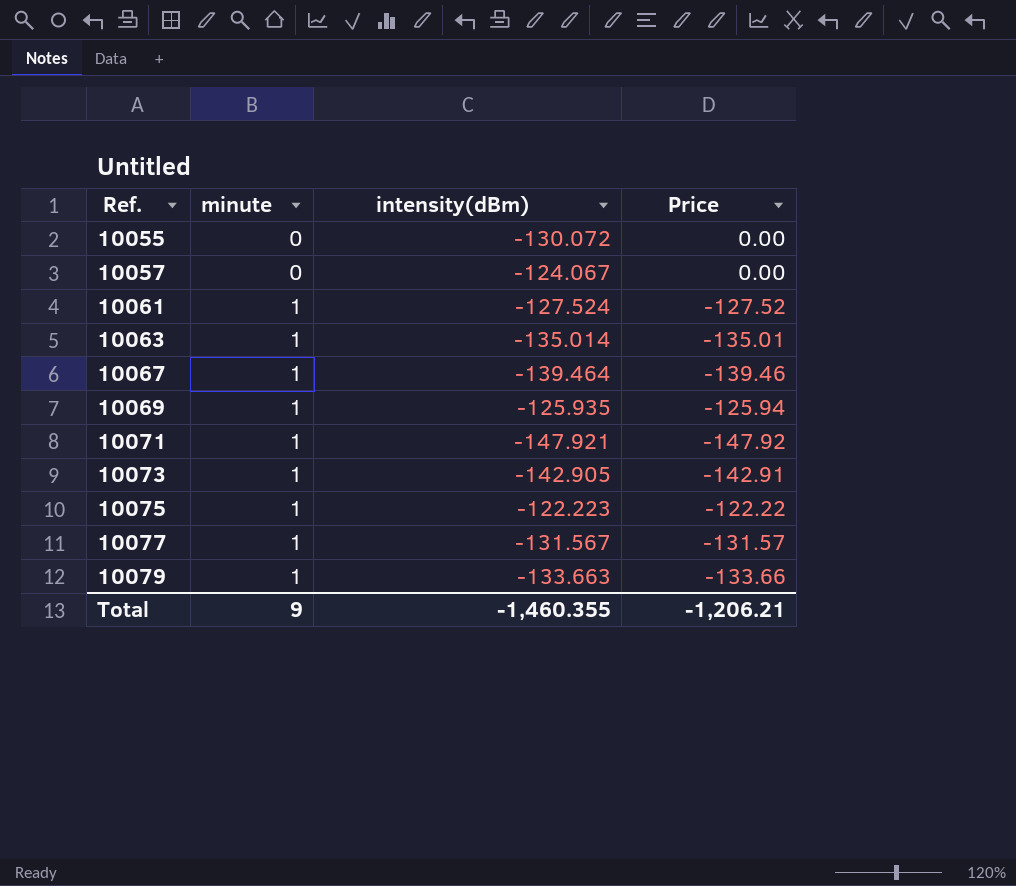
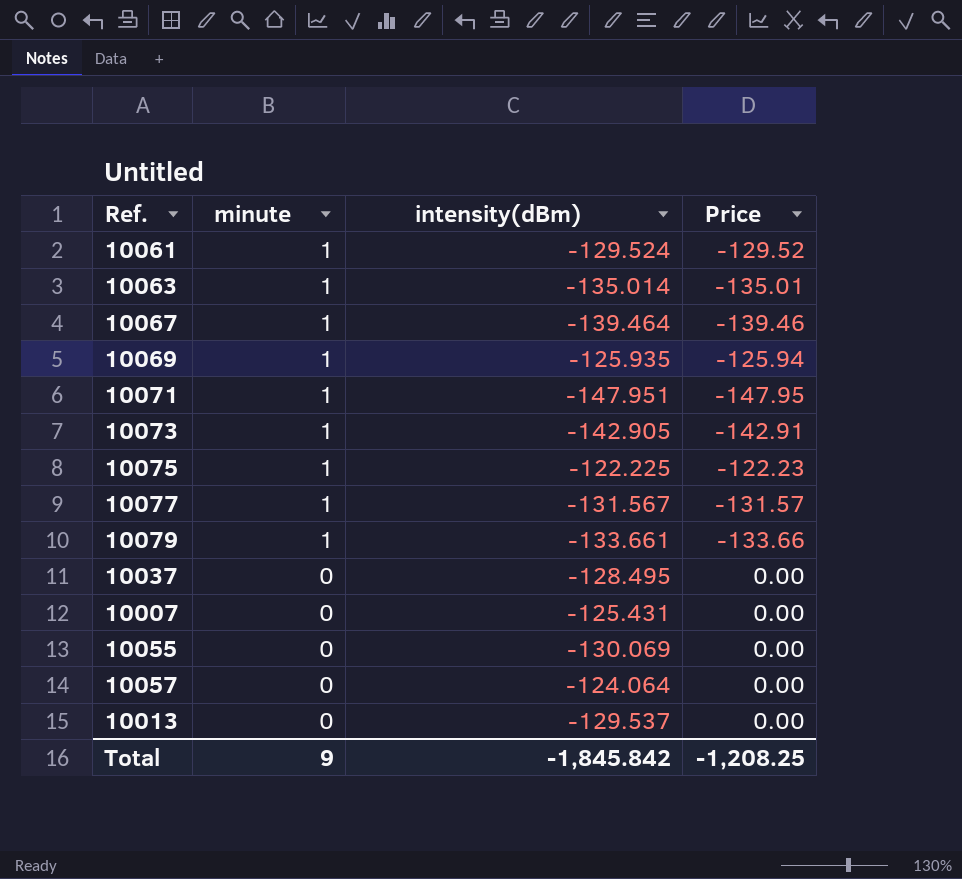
row order: Ref. ascending -> minute descending
10061 | intensity(dBm): -127.524 -> -129.524
10061 | Price: -127.52 -> -129.52
10071 | intensity(dBm): -147.921 -> -147.951
10071 | Price: -147.92 -> -147.95
10075 | intensity(dBm): -122.223 -> -122.225
10075 | Price: -122.22 -> -122.23
10079 | intensity(dBm): -133.663 -> -133.661
row 10037: none -> 0 | -128.495 | 0.00
row 10007: none -> 0 | -125.431 | 0.00
10055 | intensity(dBm): -130.072 -> -130.069
10057 | intensity(dBm): -124.067 -> -124.064
row 10013: none -> 0 | -129.537 | 0.00
Total | intensity(dBm): -1,460.355 -> -1,845.842
Total | Price: -1,206.21 -> -1,208.25

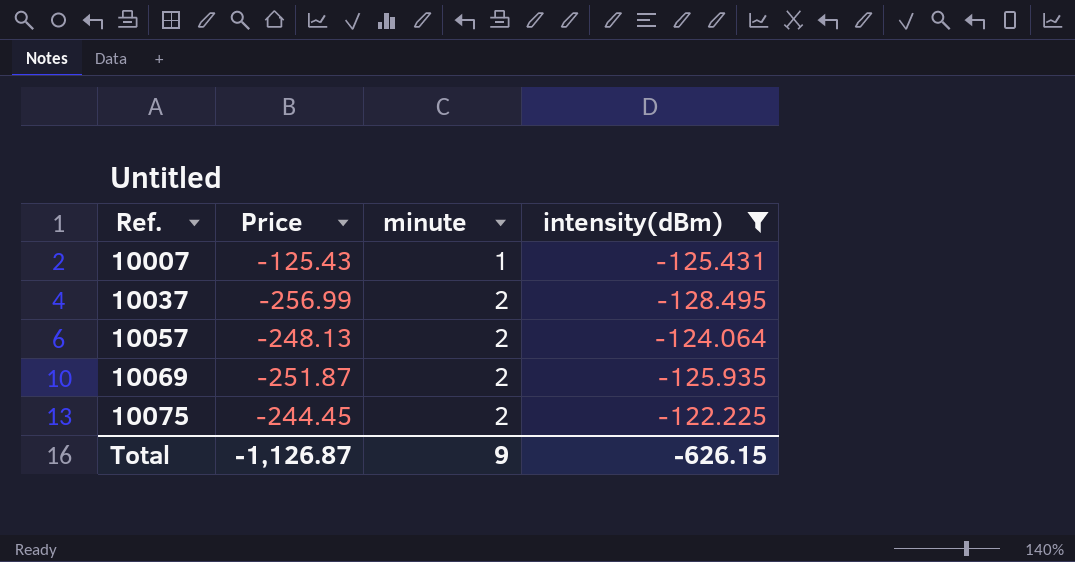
filter: none -> intensity(dBm) >= -128.495
row order: minute descending -> Ref. ascending
column Price | position: 4 -> 2
10007 | Price: 0.00 -> -125.43
10007 | minute: 0 -> 1
10037 | Price: 0.00 -> -256.99
10037 | minute: 0 -> 2
10057 | Price: 0.00 -> -248.13
10057 | minute: 0 -> 2
10069 | Price: -125.94 -> -251.87
10069 | minute: 1 -> 2
10075 | Price: -122.23 -> -244.45
10075 | minute: 1 -> 2
Total | Price: -1,208.25 -> -1,126.87
Total | intensity(dBm): -1,845.842 -> -626.15

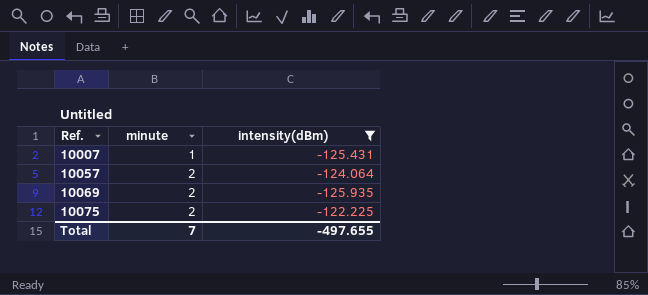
column Price | formula: [minute] * [intensity(dBm)] -> none
row 10037: -256.99 | 2 | -128.495 -> none
Total | minute: 9 -> 7
Total | intensity(dBm): -626.15 -> -497.655

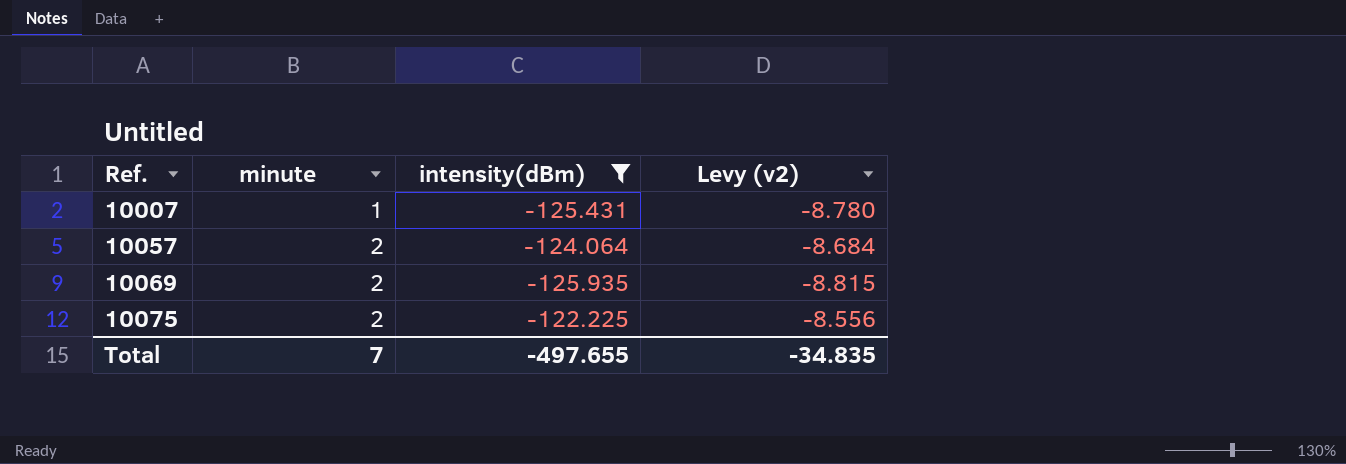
column Levy (v2) | formula: none -> [intensity(dBm)] * 0.07

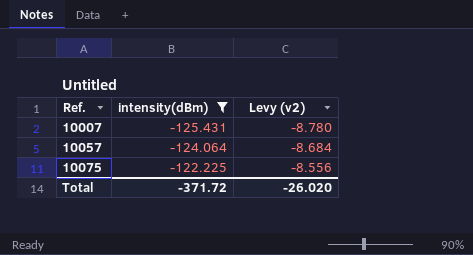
column minute | position: 2 -> none
row 10069: 2 | -125.935 | -8.815 -> none
Total | intensity(dBm): -497.655 -> -371.72
Total | Levy (v2): -34.835 -> -26.020

